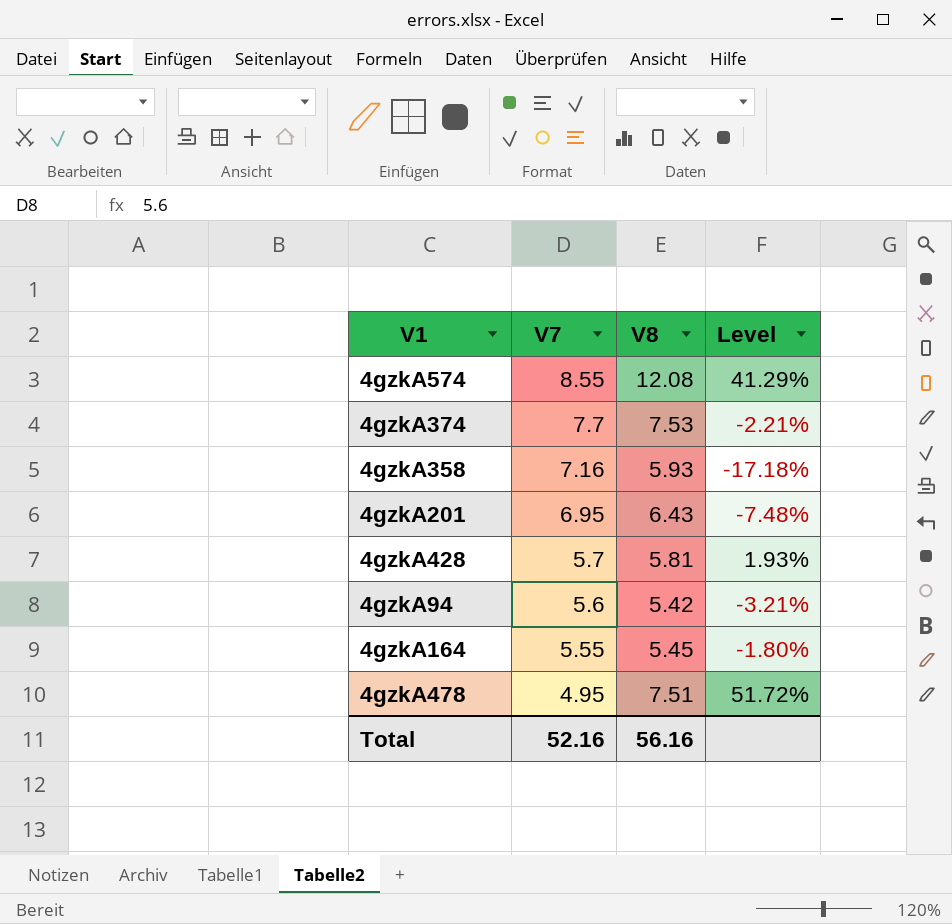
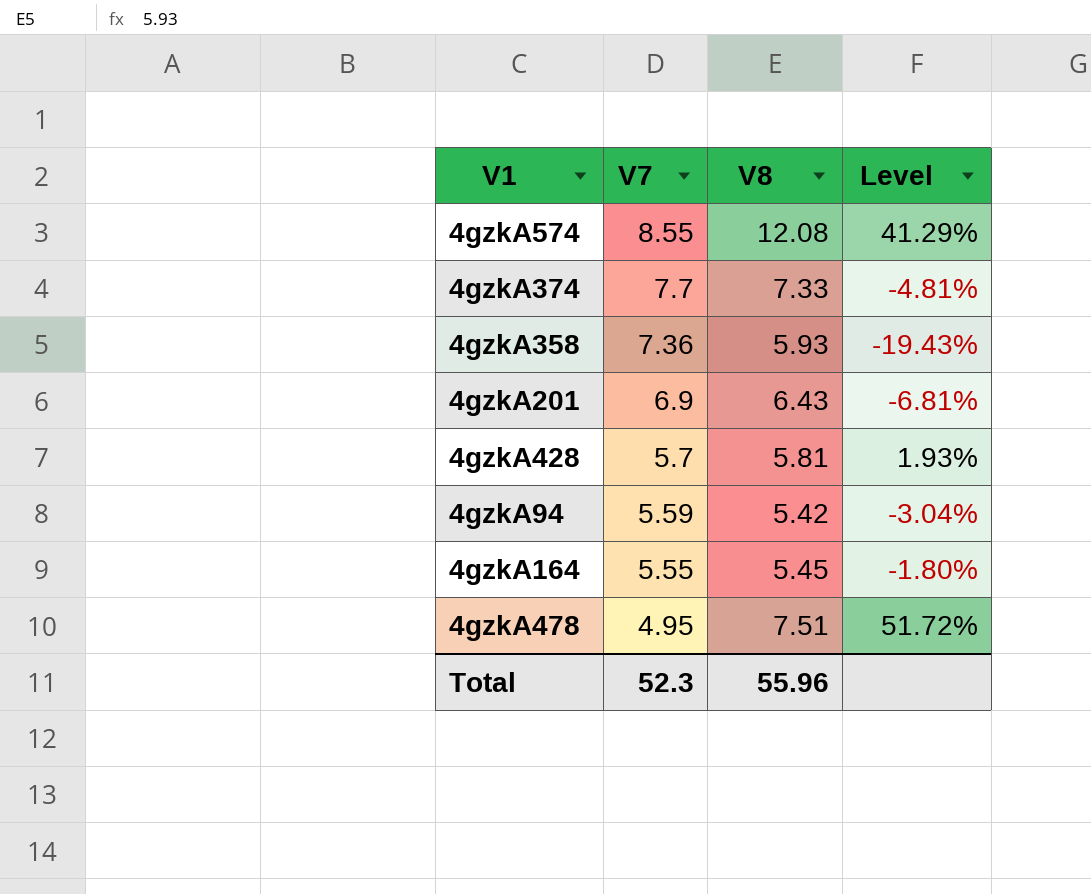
4gzkA374 | V8: 7.53 -> 7.33
4gzkA374 | Level: -2.21% -> -4.81%
4gzkA358 | V7: 7.16 -> 7.36
4gzkA358 | Level: -17.18% -> -19.43%
4gzkA201 | V7: 6.95 -> 6.9
4gzkA201 | Level: -7.48% -> -6.81%
4gzkA94 | V7: 5.6 -> 5.59
4gzkA94 | Level: -3.21% -> -3.04%
Total | V7: 52.16 -> 52.3
Total | V8: 56.16 -> 55.96

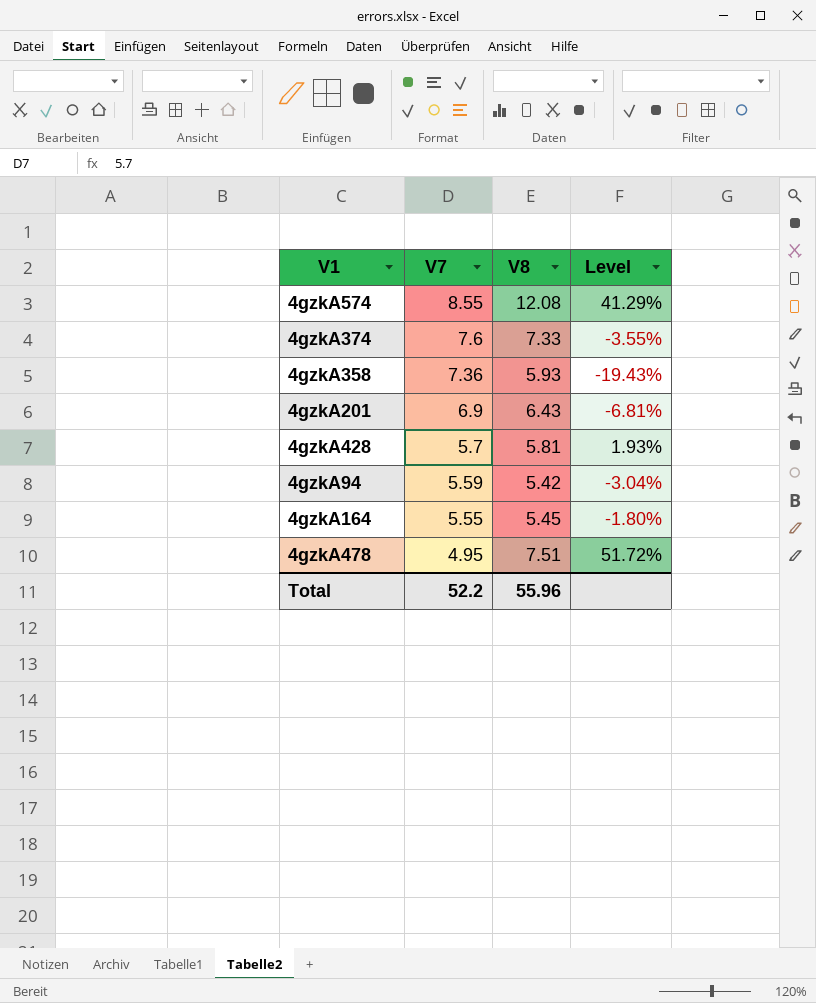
4gzkA374 | V7: 7.7 -> 7.6
4gzkA374 | Level: -4.81% -> -3.55%
Total | V7: 52.3 -> 52.2

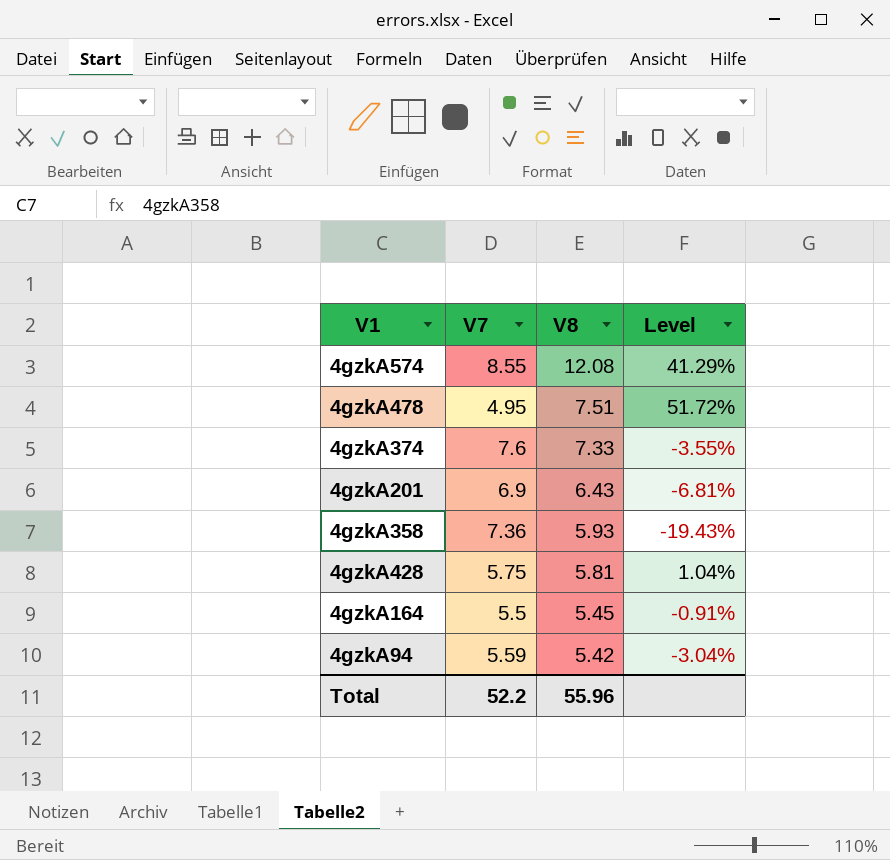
row order: V7 descending -> V8 descending
4gzkA428 | V7: 5.7 -> 5.75
4gzkA428 | Level: 1.93% -> 1.04%
4gzkA164 | V7: 5.55 -> 5.5
4gzkA164 | Level: -1.80% -> -0.91%

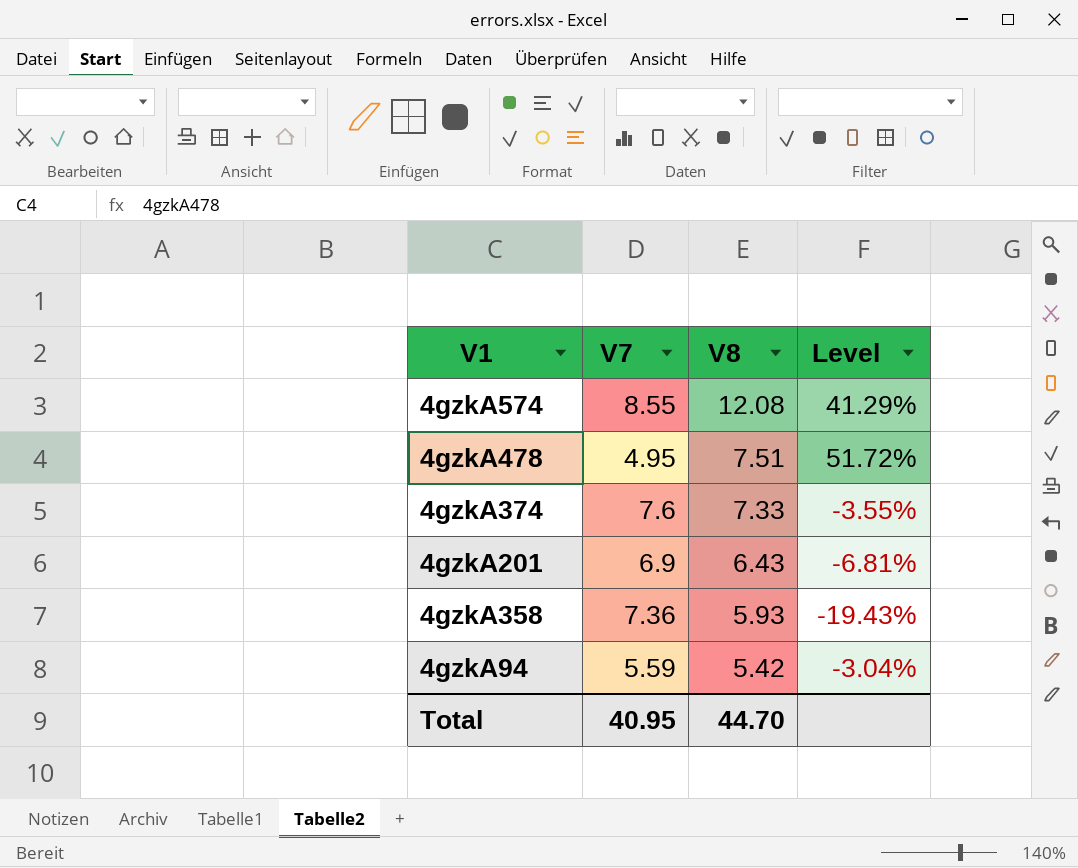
row 4gzkA428: 5.75 | 5.81 | 1.04% -> none
row 4gzkA164: 5.5 | 5.45 | -0.91% -> none
Total | V7: 52.2 -> 40.95
Total | V8: 55.96 -> 44.70

